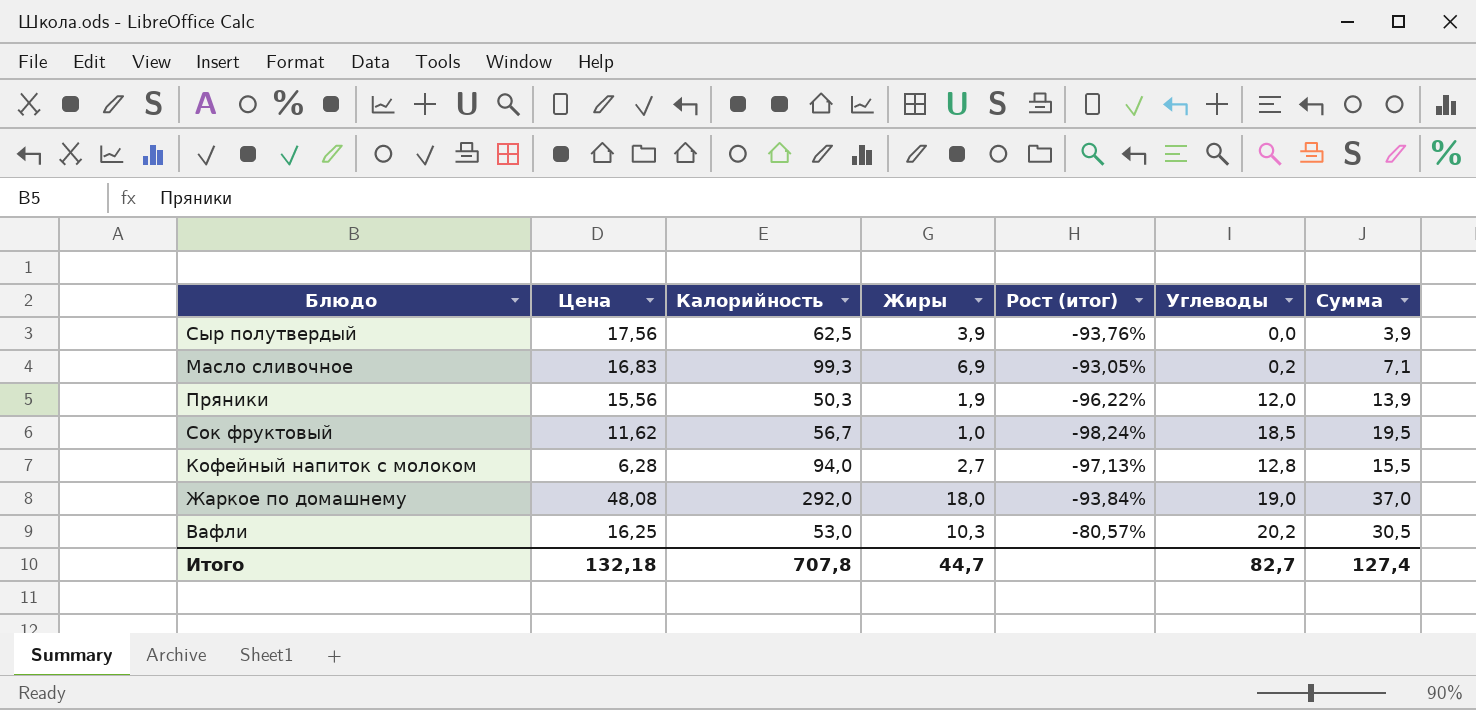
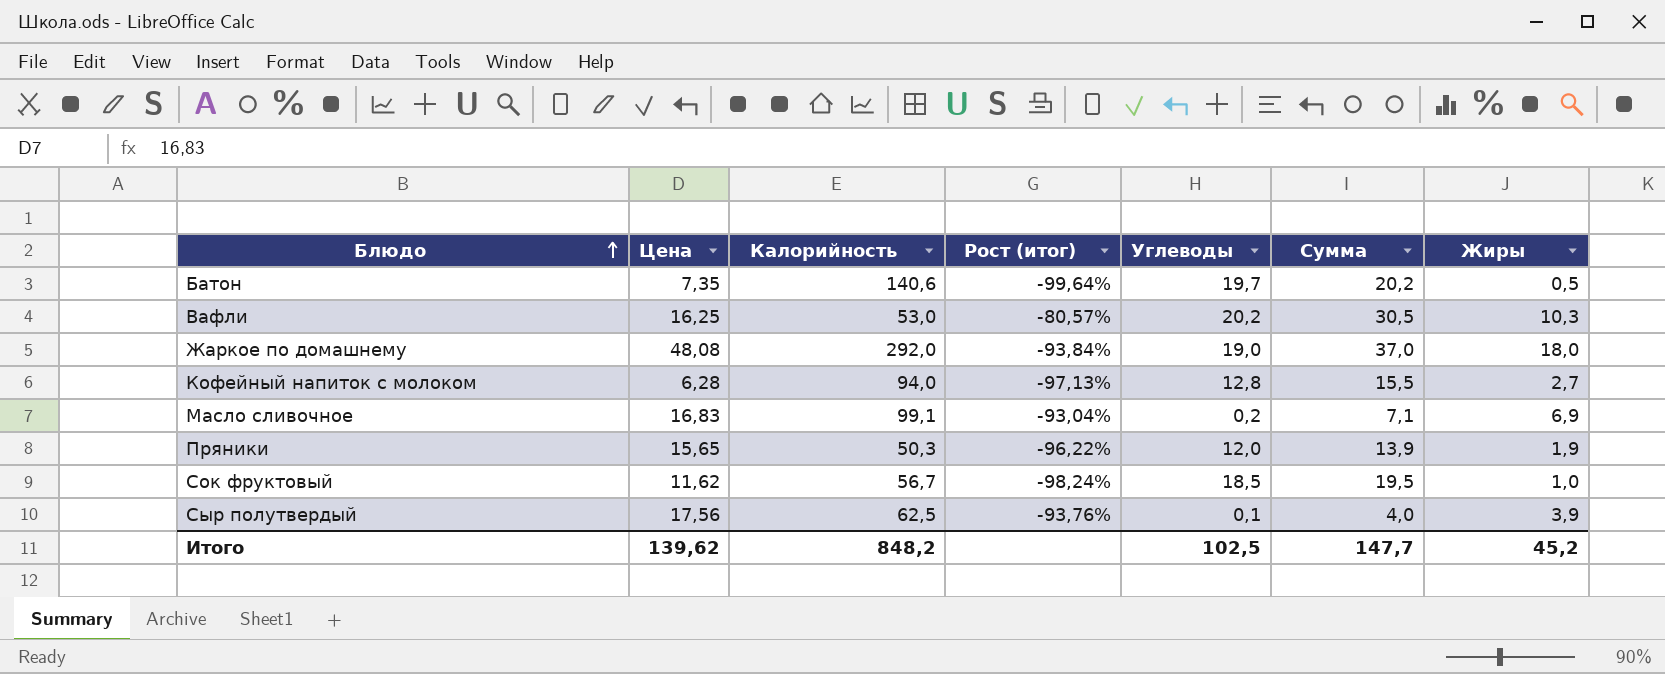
row order: none -> Блюдо ascending
column Жиры | position: 4 -> 7
row Батон: none -> 7,35 | 140,6 | -99,64% | 19,7 | 20,2 | 0,5
Масло сливочное | Калорийность: 99,3 -> 99,1
Масло сливочное | Рост (итог): -93,05% -> -93,04%
Пряники | Цена: 15,56 -> 15,65
Сыр полутвердый | Углеводы: 0,0 -> 0,1
Сыр полутвердый | Сумма: 3,9 -> 4,0
Итого | Цена: 132,18 -> 139,62
Итого | Калорийность: 707,8 -> 848,2
Итого | Углеводы: 82,7 -> 102,5
Итого | Сумма: 127,4 -> 147,7
Итого | Жиры: 44,7 -> 45,2

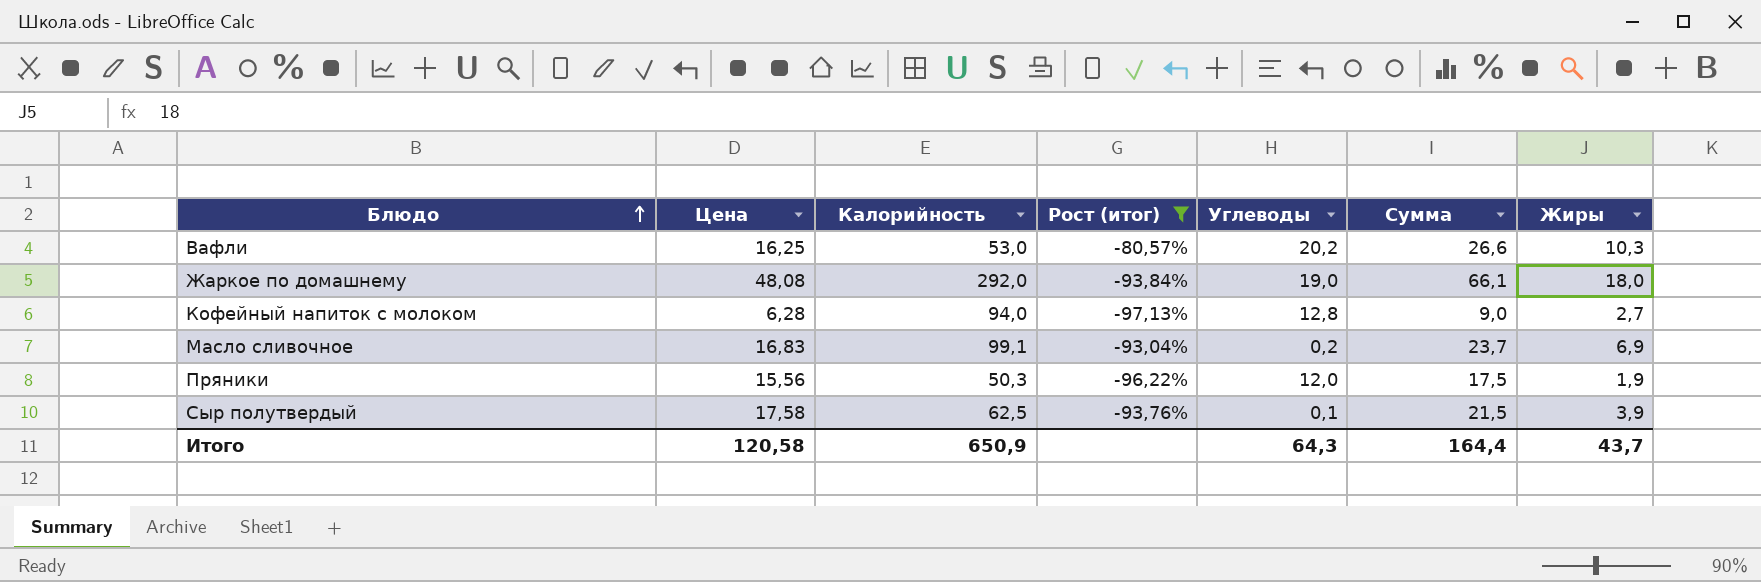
filter: none -> Рост (итог) >= -97,13%
column Сумма | formula: [Углеводы] + [Жиры] -> [Цена] + [Жиры]
Пряники | Цена: 15,65 -> 15,56
Сыр полутвердый | Цена: 17,56 -> 17,58
Итого | Цена: 139,62 -> 120,58
Итого | Калорийность: 848,2 -> 650,9
Итого | Углеводы: 102,5 -> 64,3
Итого | Сумма: 147,7 -> 164,4
Итого | Жиры: 45,2 -> 43,7

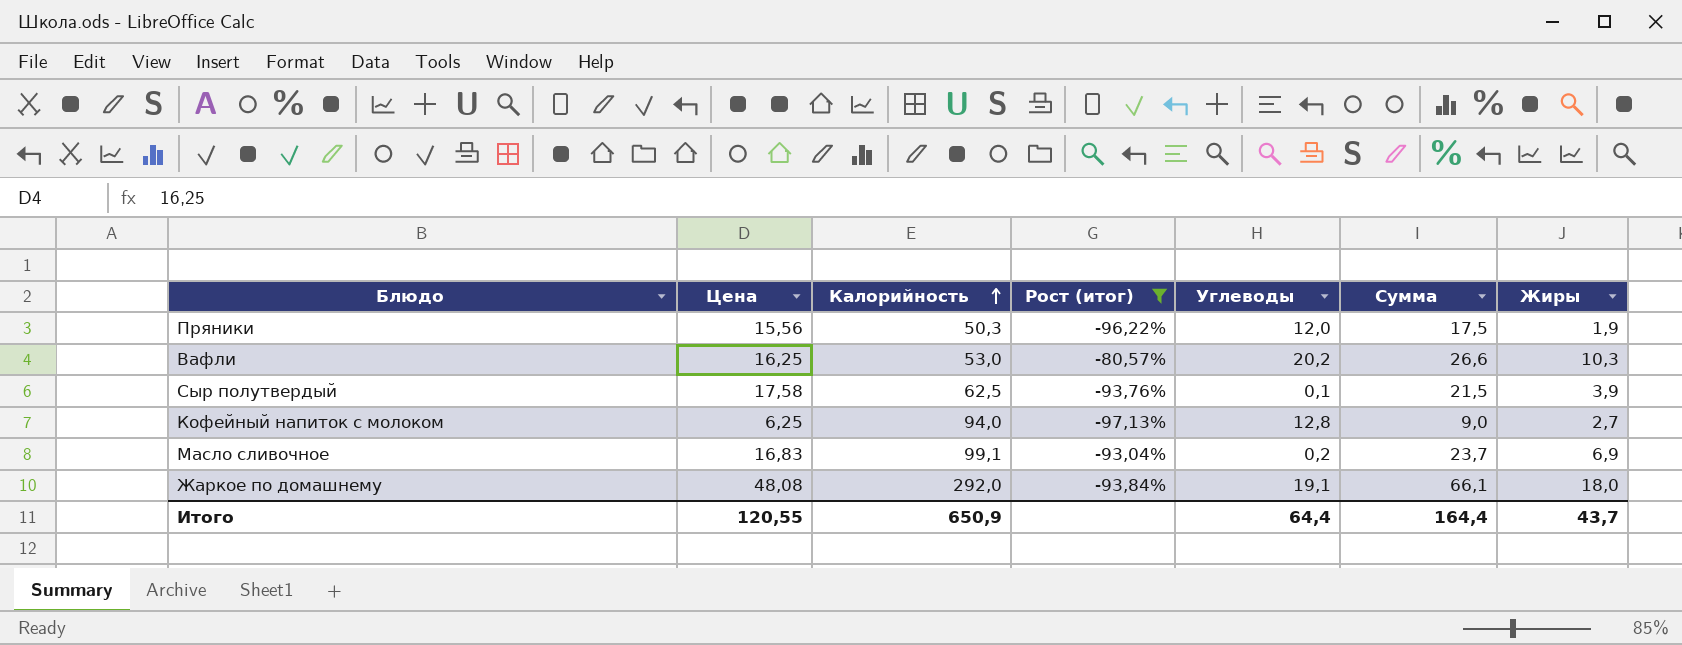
row order: Блюдо ascending -> Калорийность ascending
Кофейный напиток с молоком | Цена: 6,28 -> 6,25
Жаркое по домашнему | Углеводы: 19,0 -> 19,1
Итого | Цена: 120,58 -> 120,55
Итого | Углеводы: 64,3 -> 64,4

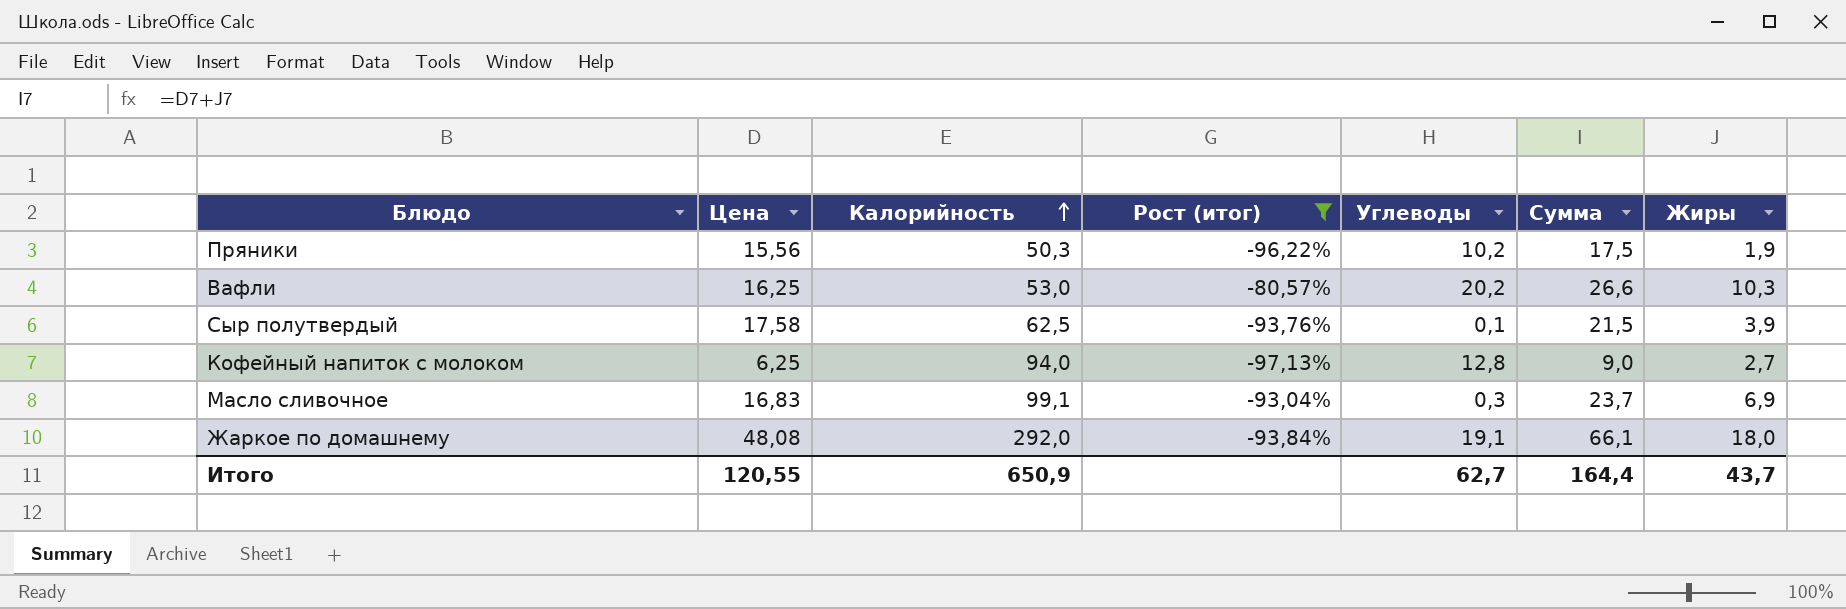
Пряники | Углеводы: 12,0 -> 10,2
Масло сливочное | Углеводы: 0,2 -> 0,3
Итого | Углеводы: 64,4 -> 62,7

